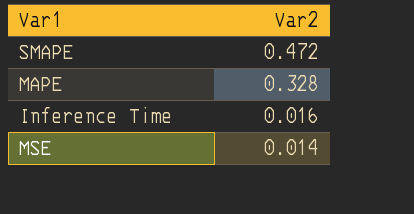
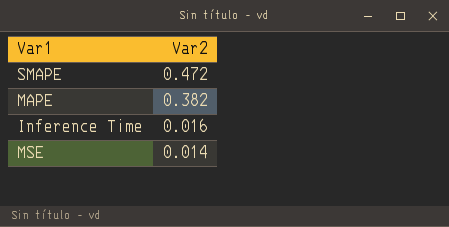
MAPE | Var2: 0.328 -> 0.382

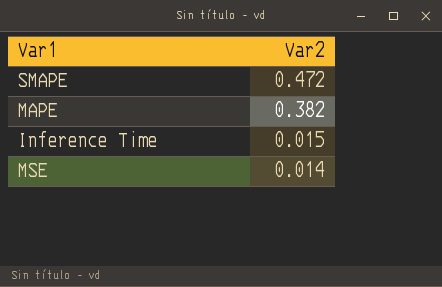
Inference Time | Var2: 0.016 -> 0.015

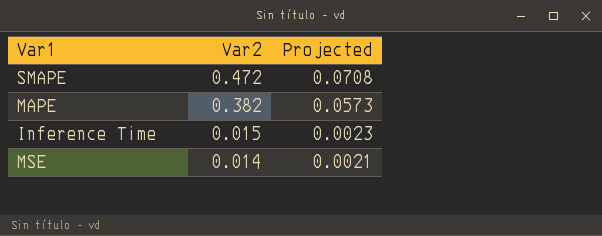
column Projected | formula: none -> [Var2] * 0.15

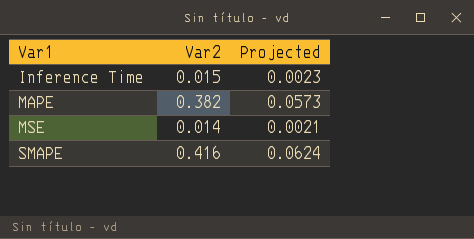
row order: Var2 descending -> Var1 ascending
SMAPE | Var2: 0.472 -> 0.416
SMAPE | Projected: 0.0708 -> 0.0624

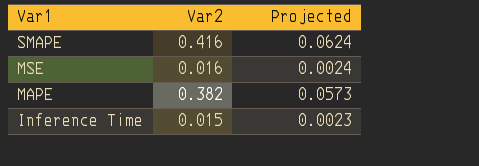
row order: Var1 ascending -> Var1 descending
MSE | Var2: 0.014 -> 0.016
MSE | Projected: 0.0021 -> 0.0024

